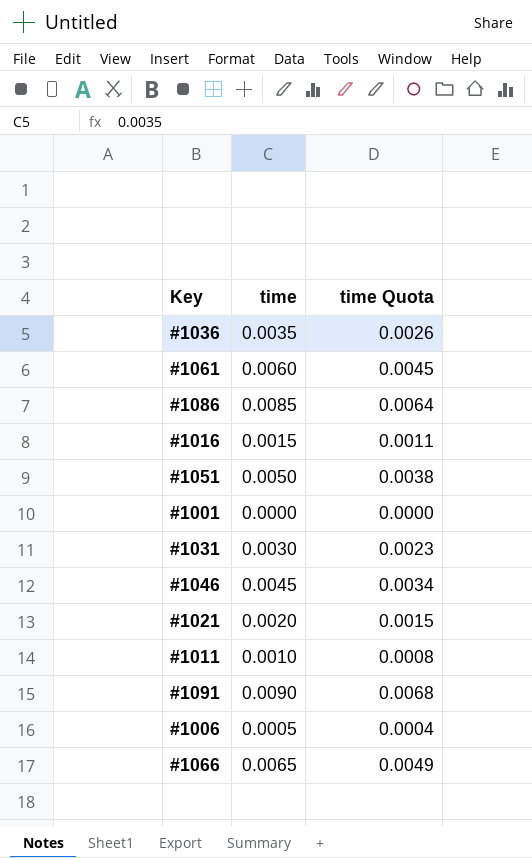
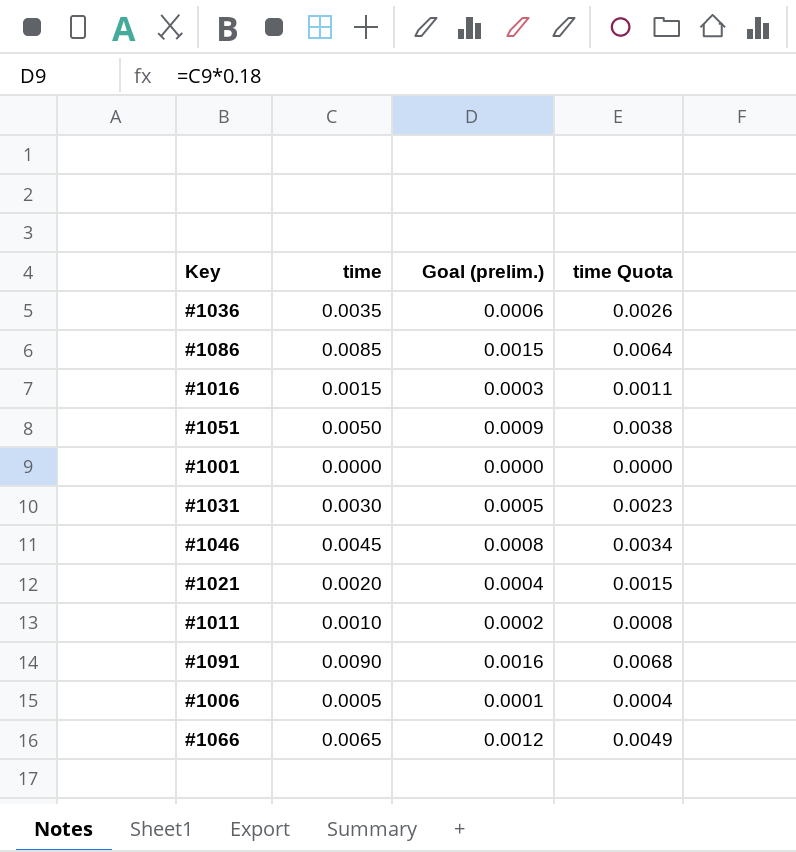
column Goal (prelim.) | formula: none -> [time] * 0.18
row #1061: 0.0060 | 0.0045 -> none

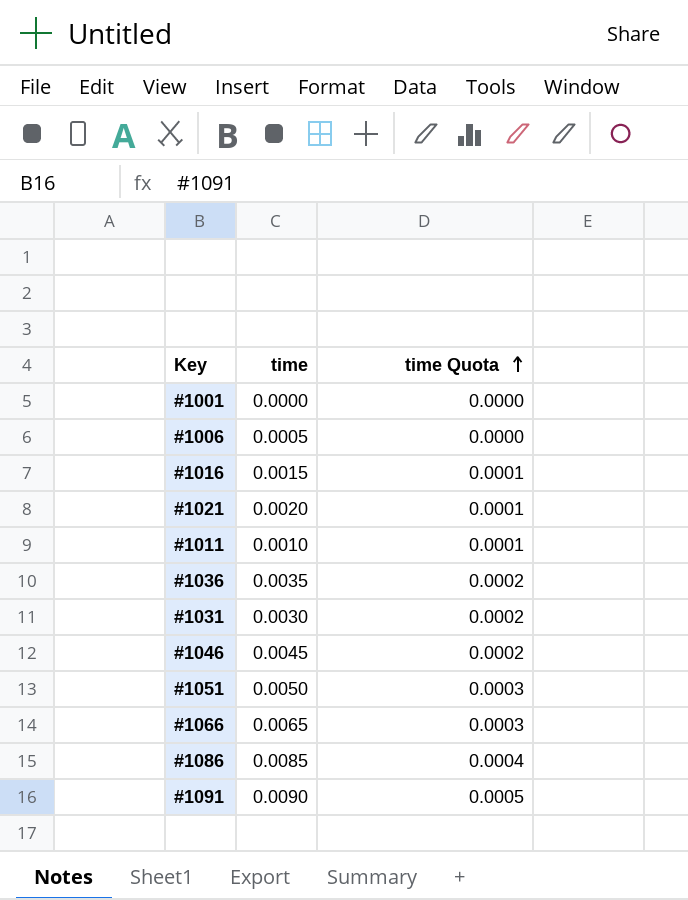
row order: none -> time Quota ascending
column Goal (prelim.) | formula: [time] * 0.18 -> none
column time Quota | formula: [time] * 0.75 -> [time] * 0.05

